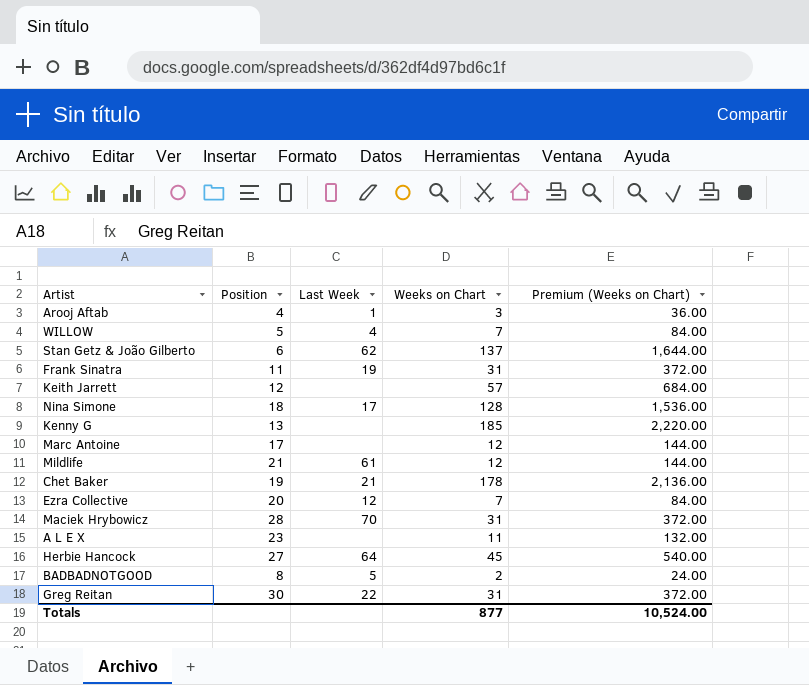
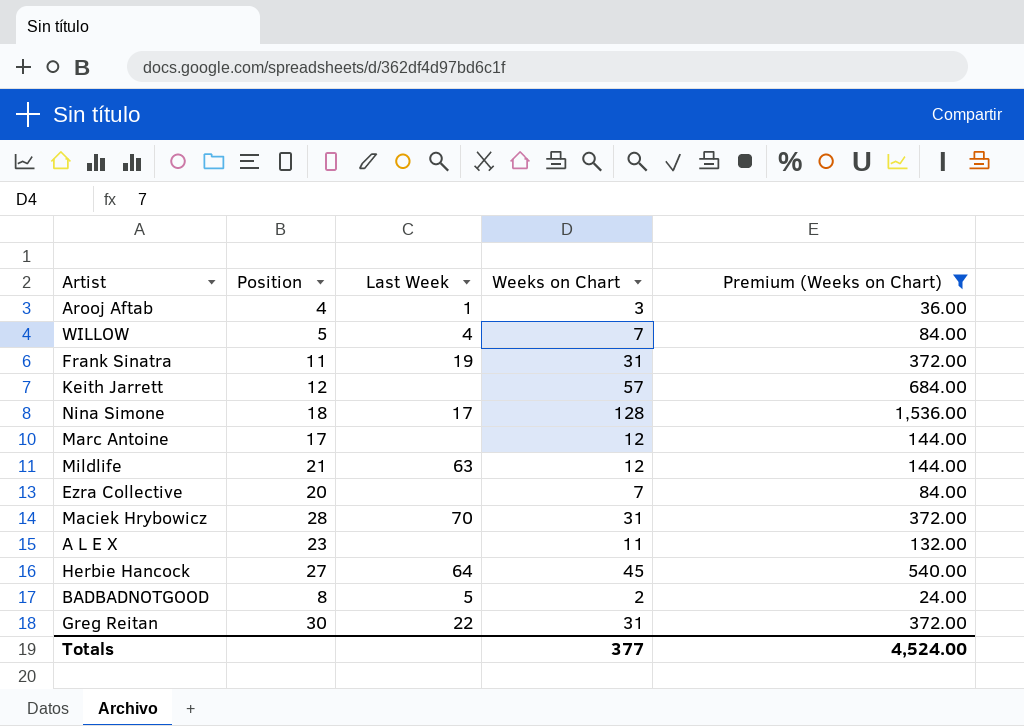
filter: none -> Premium (Weeks on Chart) <= 1,536.00
Mildlife | Last Week: 61 -> 63
Ezra Collective | Last Week: 12 -> none
Totals | Weeks on Chart: 877 -> 377
Totals | Premium (Weeks on Chart): 10,524.00 -> 4,524.00

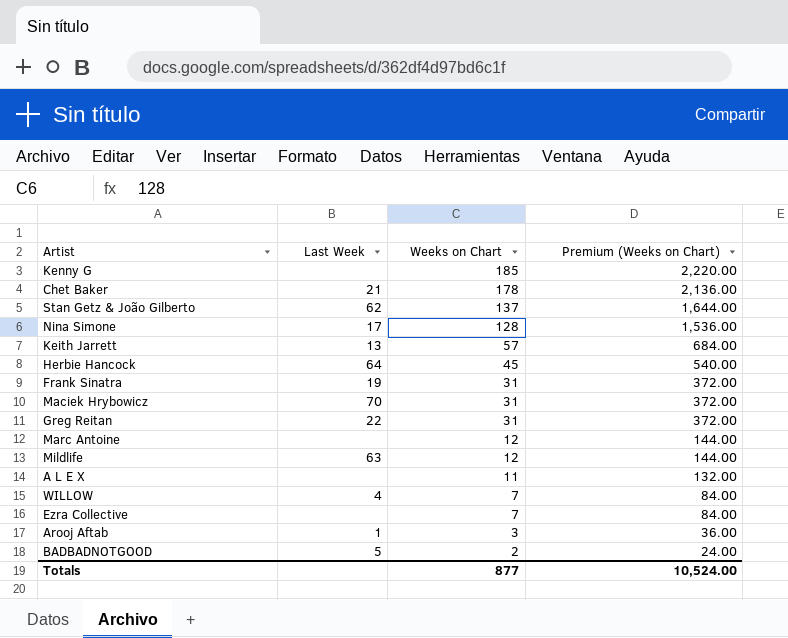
filter: Premium (Weeks on Chart) <= 1,536.00 -> none
row order: none -> Weeks on Chart descending
column Position | position: 2 -> none
Keith Jarrett | Last Week: none -> 13
Totals | Weeks on Chart: 377 -> 877
Totals | Premium (Weeks on Chart): 4,524.00 -> 10,524.00

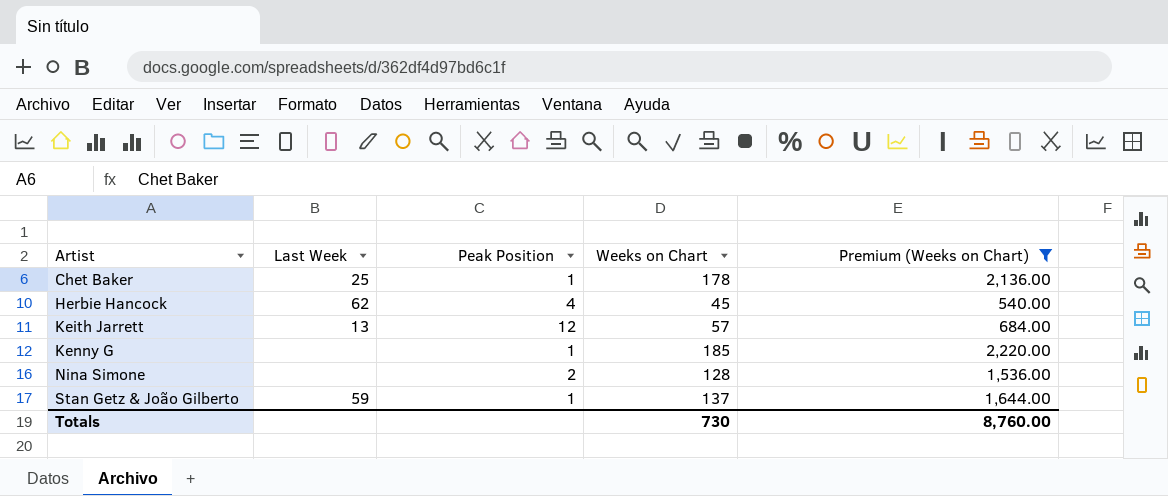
filter: none -> Premium (Weeks on Chart) >= 540.00
row order: Weeks on Chart descending -> Artist ascending
column Peak Position | position: none -> 3
Chet Baker | Last Week: 21 -> 25
Herbie Hancock | Last Week: 64 -> 62
Nina Simone | Last Week: 17 -> none
Stan Getz & João Gilberto | Last Week: 62 -> 59
Totals | Weeks on Chart: 877 -> 730
Totals | Premium (Weeks on Chart): 10,524.00 -> 8,760.00

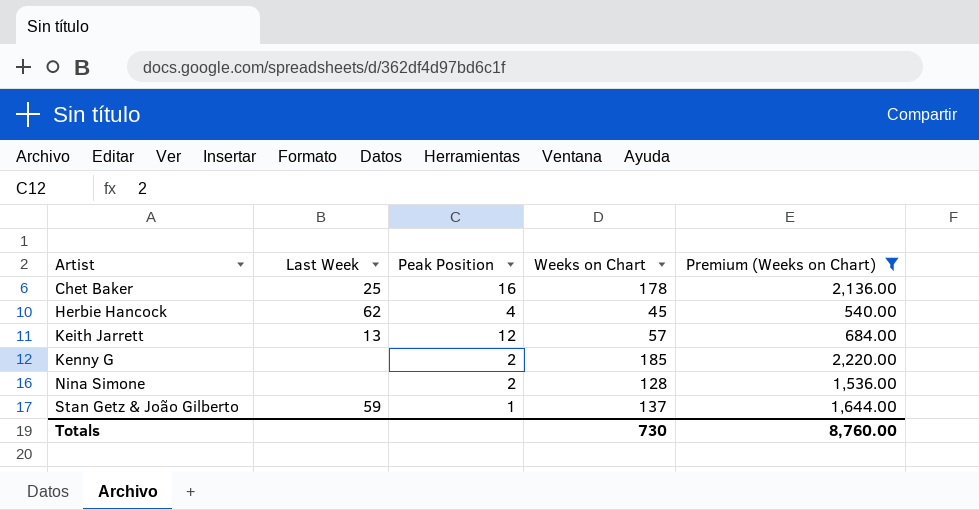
Chet Baker | Peak Position: 1 -> 16
Kenny G | Peak Position: 1 -> 2

